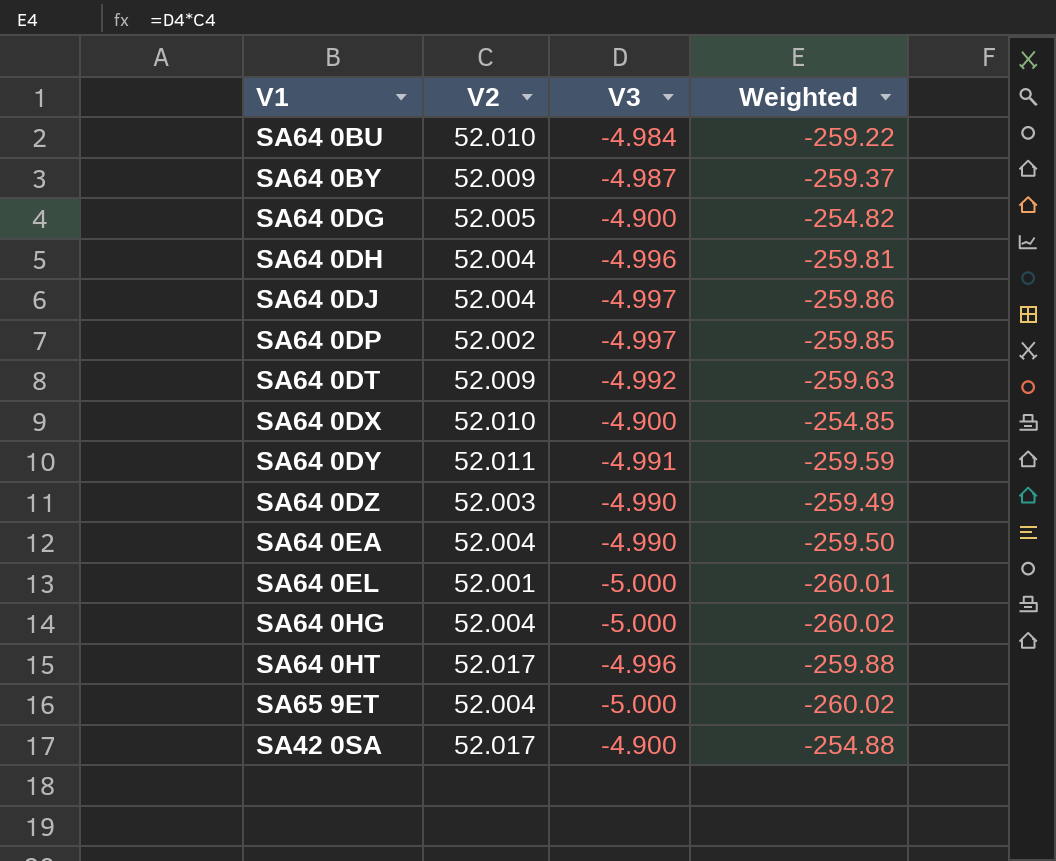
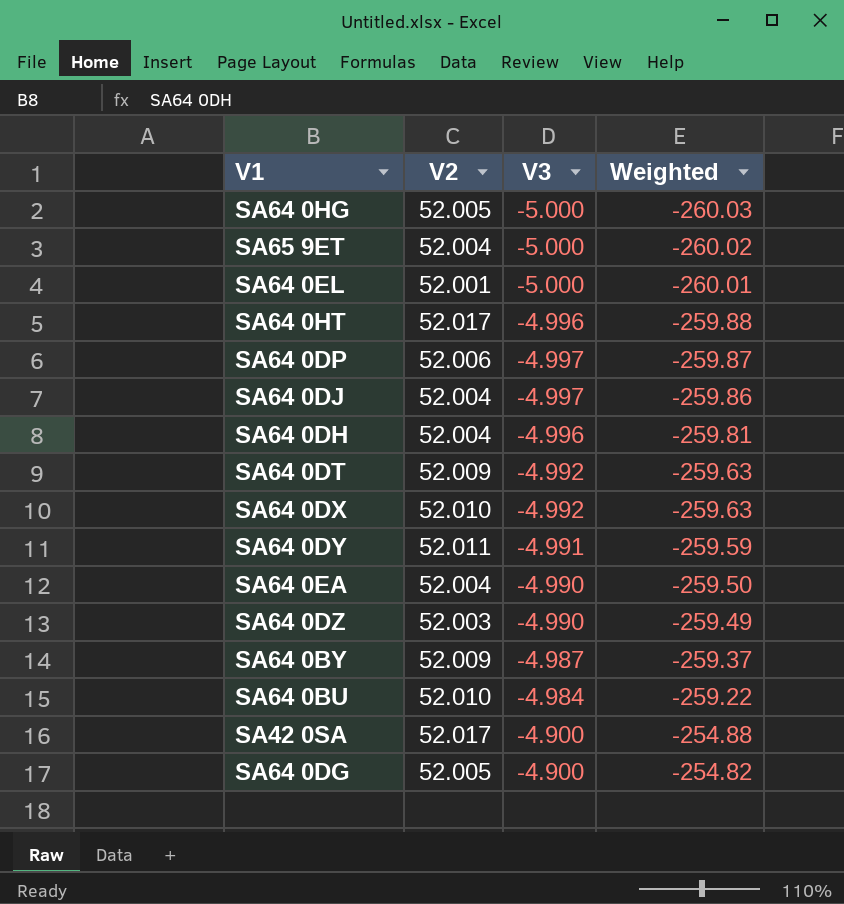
row order: none -> Weighted ascending
SA64 0HG | V2: 52.004 -> 52.005
SA64 0HG | Weighted: -260.02 -> -260.03
SA64 0DP | V2: 52.002 -> 52.006
SA64 0DP | Weighted: -259.85 -> -259.87
SA64 0DX | V3: -4.900 -> -4.992
SA64 0DX | Weighted: -254.85 -> -259.63

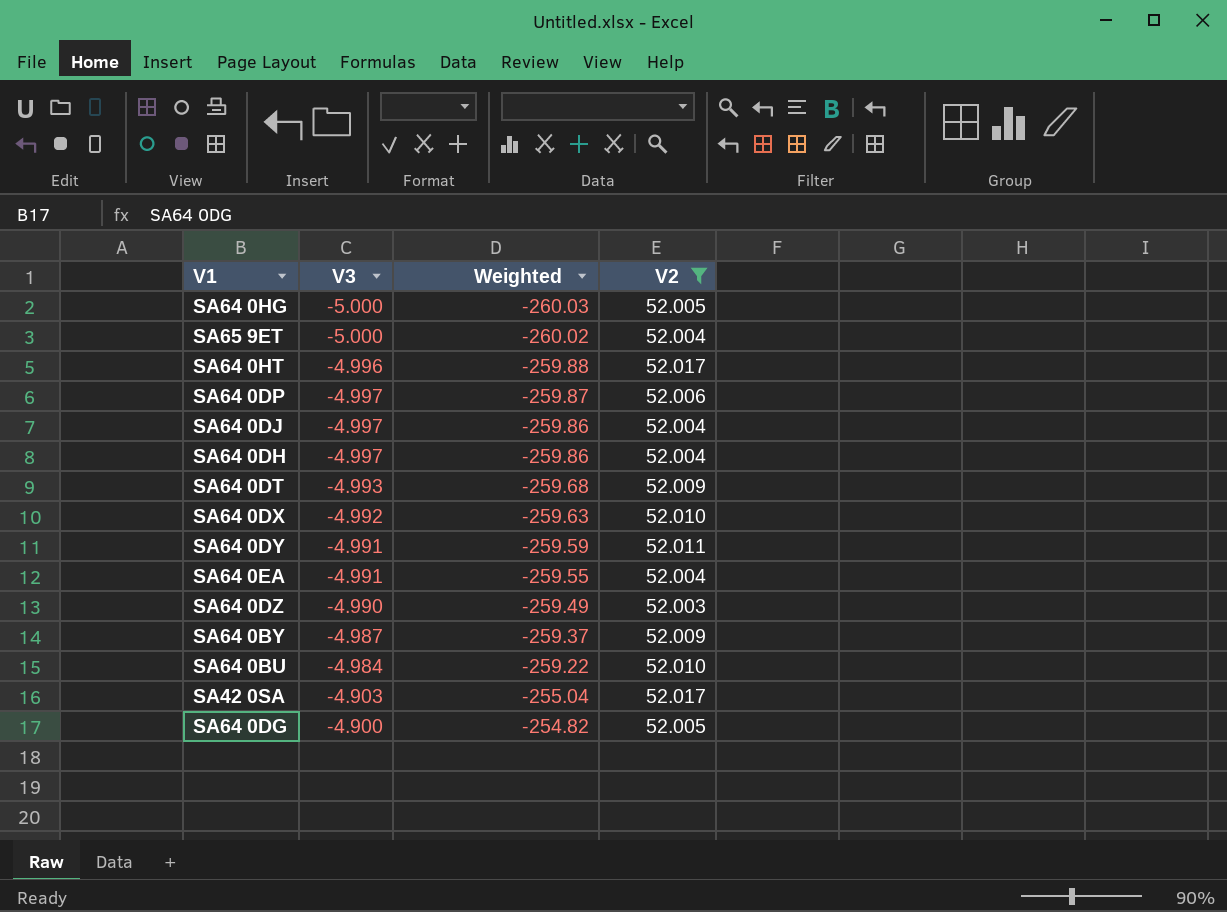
filter: none -> V2 != 52.001
column V2 | position: 2 -> 4
SA64 0DH | V3: -4.996 -> -4.997
SA64 0DH | Weighted: -259.81 -> -259.86
SA64 0DT | V3: -4.992 -> -4.993
SA64 0DT | Weighted: -259.63 -> -259.68
SA64 0EA | V3: -4.990 -> -4.991
SA64 0EA | Weighted: -259.50 -> -259.55
SA42 0SA | V3: -4.900 -> -4.903
SA42 0SA | Weighted: -254.88 -> -255.04

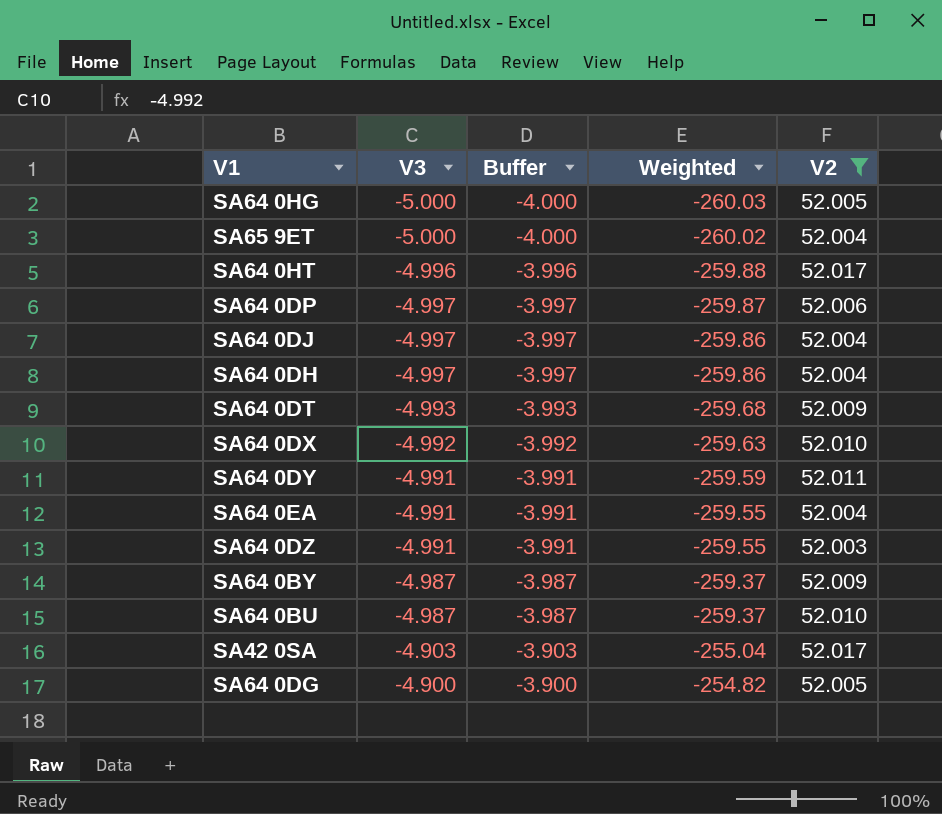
column Buffer | formula: none -> [V3] + 1
SA64 0DZ | V3: -4.990 -> -4.991
SA64 0DZ | Weighted: -259.49 -> -259.55
SA64 0BU | V3: -4.984 -> -4.987
SA64 0BU | Weighted: -259.22 -> -259.37

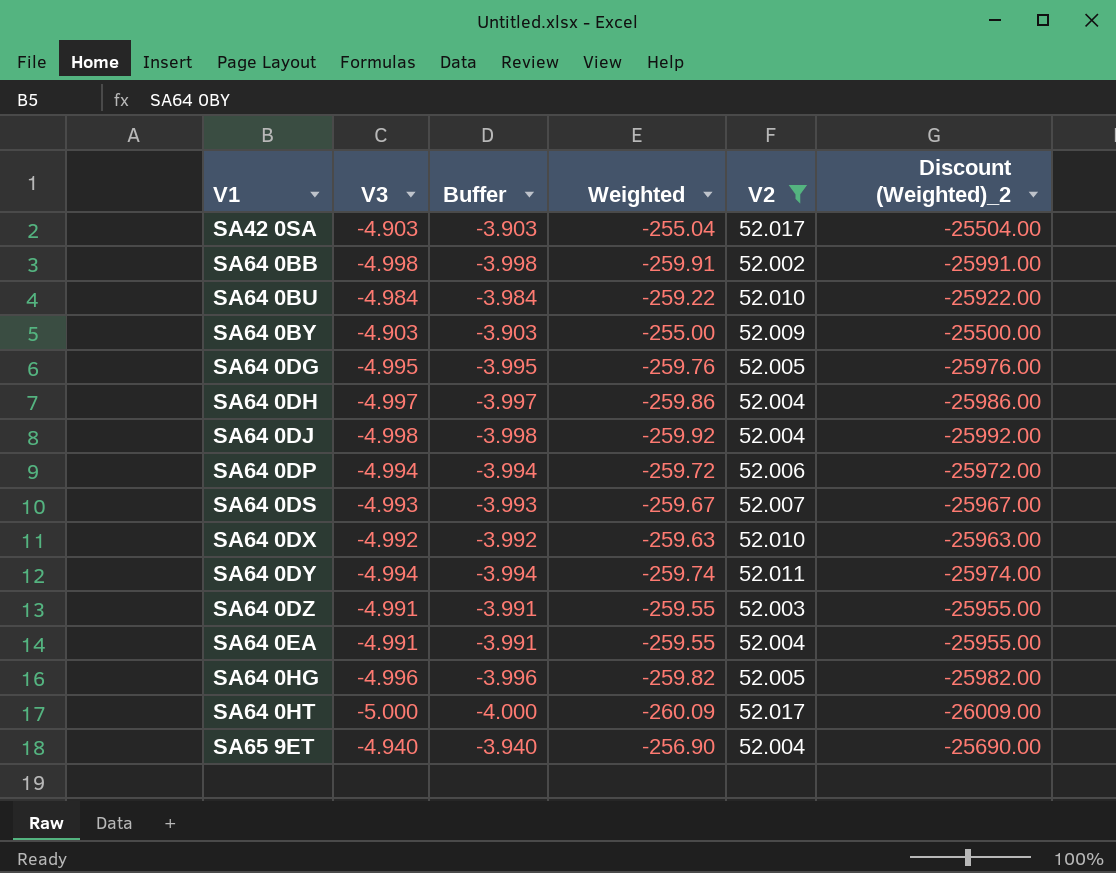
row order: Weighted ascending -> V1 ascending
column Discount (Weighted)_2 | formula: none -> [Weighted] * 100
row SA64 0DT: -4.993 | -3.993 | -259.68 | 52.009 -> none
row SA64 0BB: none -> -4.998 | -3.998 | -259.91 | 52.002 | -25991.00
SA64 0BU | V3: -4.987 -> -4.984
SA64 0BU | Buffer: -3.987 -> -3.984
SA64 0BU | Weighted: -259.37 -> -259.22
SA64 0BY | V3: -4.987 -> -4.903
SA64 0BY | Buffer: -3.987 -> -3.903
SA64 0BY | Weighted: -259.37 -> -255.00
SA64 0DG | V3: -4.900 -> -4.995
SA64 0DG | Buffer: -3.900 -> -3.995
SA64 0DG | Weighted: -254.82 -> -259.76
SA64 0DJ | V3: -4.997 -> -4.998
SA64 0DJ | Buffer: -3.997 -> -3.998
SA64 0DJ | Weighted: -259.86 -> -259.92
SA64 0DP | V3: -4.997 -> -4.994
SA64 0DP | Buffer: -3.997 -> -3.994
SA64 0DP | Weighted: -259.87 -> -259.72
row SA64 0DS: none -> -4.993 | -3.993 | -259.67 | 52.007 | -25967.00
SA64 0DY | V3: -4.991 -> -4.994
SA64 0DY | Buffer: -3.991 -> -3.994
SA64 0DY | Weighted: -259.59 -> -259.74
SA64 0HG | V3: -5.000 -> -4.996
SA64 0HG | Buffer: -4.000 -> -3.996
SA64 0HG | Weighted: -260.03 -> -259.82
SA64 0HT | V3: -4.996 -> -5.000
SA64 0HT | Buffer: -3.996 -> -4.000
SA64 0HT | Weighted: -259.88 -> -260.09
SA65 9ET | V3: -5.000 -> -4.940
SA65 9ET | Buffer: -4.000 -> -3.940
SA65 9ET | Weighted: -260.02 -> -256.90

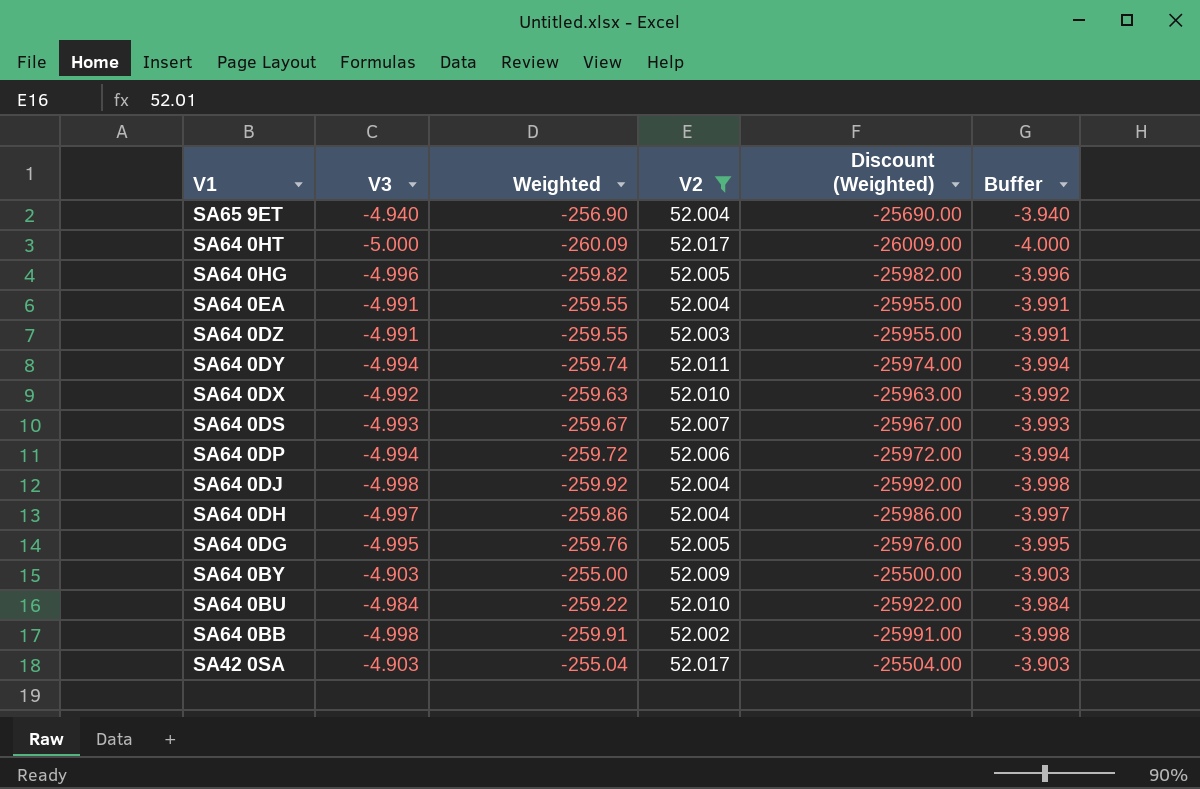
row order: V1 ascending -> V1 descending
column name: Discount (Weighted)_2 -> Discount (Weighted)
column Buffer | position: 3 -> 6

